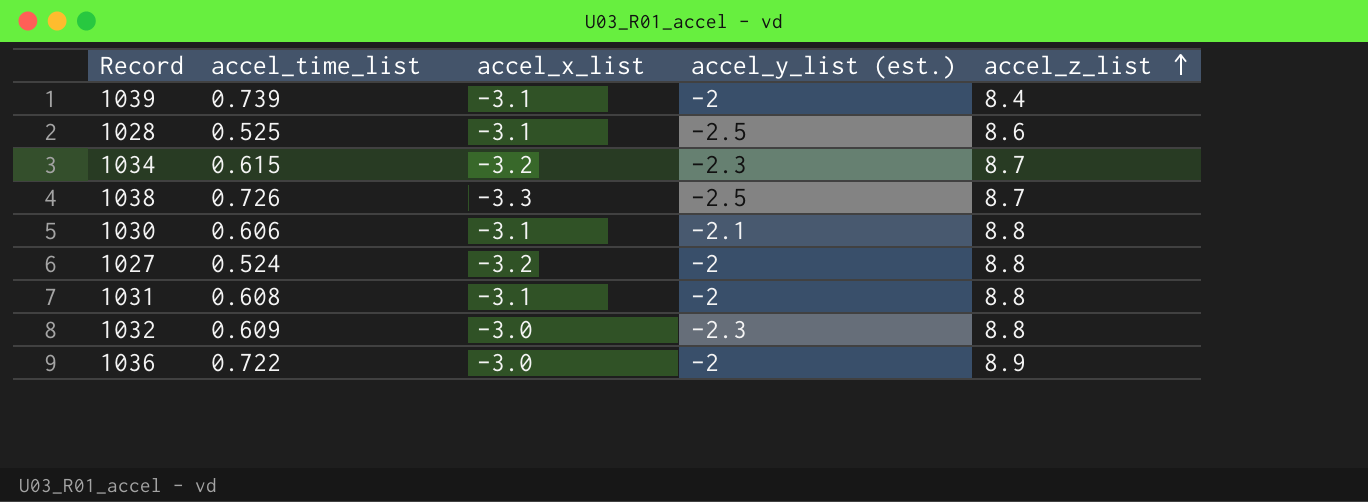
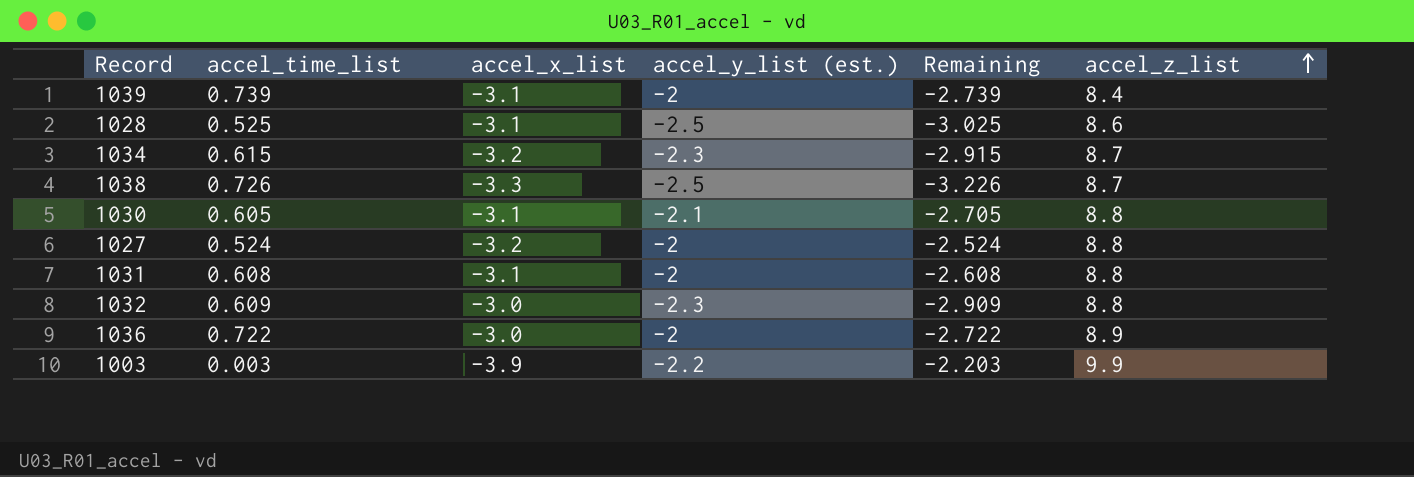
column Remaining | formula: none -> [accel_y_list (est.)] - [accel_time_list]
1030 | accel_time_list: 0.606 -> 0.605
row 1003: none -> 0.003 | -3.9 | -2.2 | -2.203 | 9.9

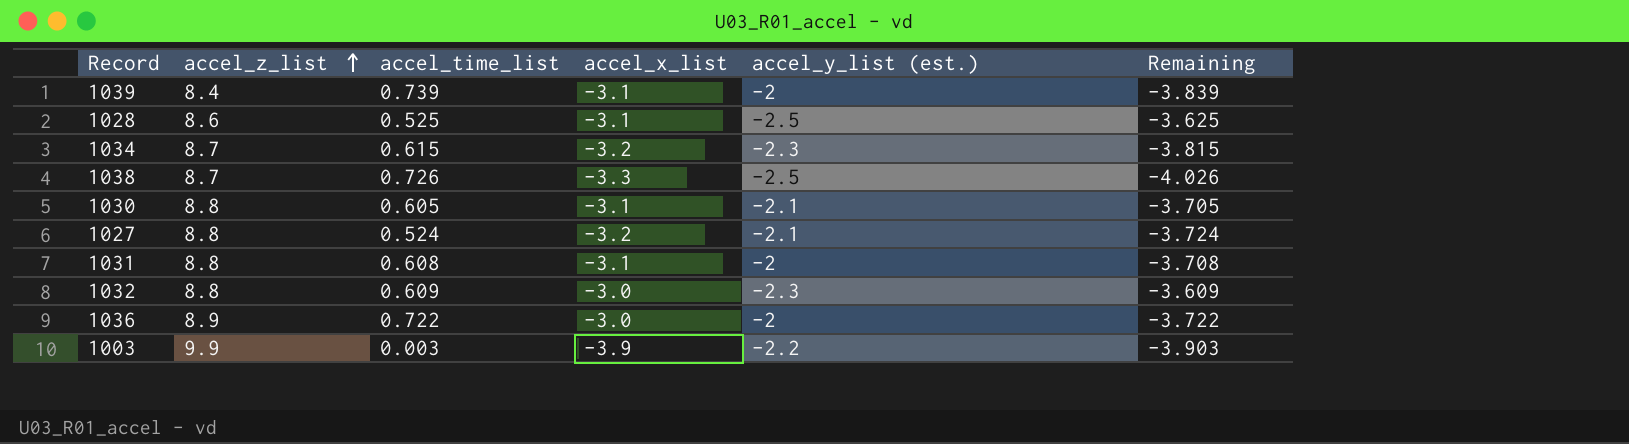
column accel_z_list | position: 6 -> 2
column Remaining | formula: [accel_y_list (est.)] - [accel_time_list] -> [accel_x_list] - [accel_time_list]
1027 | accel_y_list (est.): -2 -> -2.1

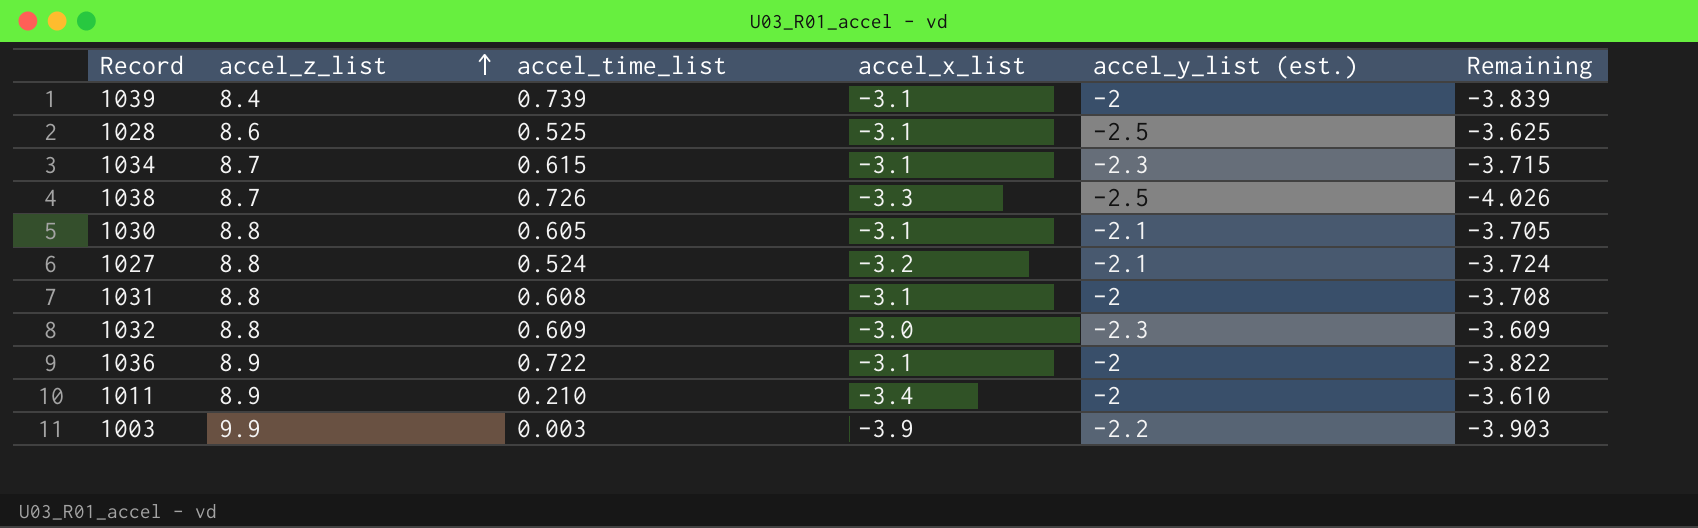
1034 | accel_x_list: -3.2 -> -3.1
1034 | Remaining: -3.815 -> -3.715
1036 | accel_x_list: -3.0 -> -3.1
1036 | Remaining: -3.722 -> -3.822
row 1011: none -> 8.9 | 0.210 | -3.4 | -2 | -3.610

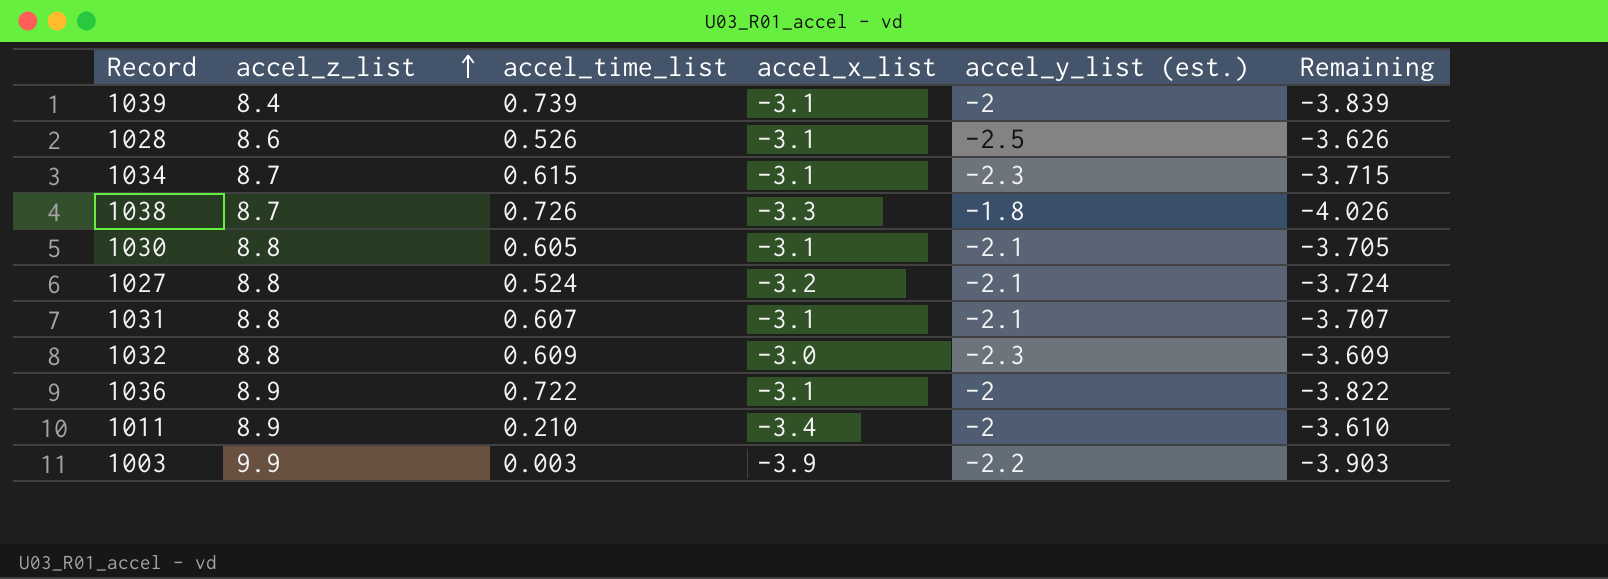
1028 | accel_time_list: 0.525 -> 0.526
1028 | Remaining: -3.625 -> -3.626
1038 | accel_y_list (est.): -2.5 -> -1.8
1031 | accel_time_list: 0.608 -> 0.607
1031 | accel_y_list (est.): -2 -> -2.1
1031 | Remaining: -3.708 -> -3.707

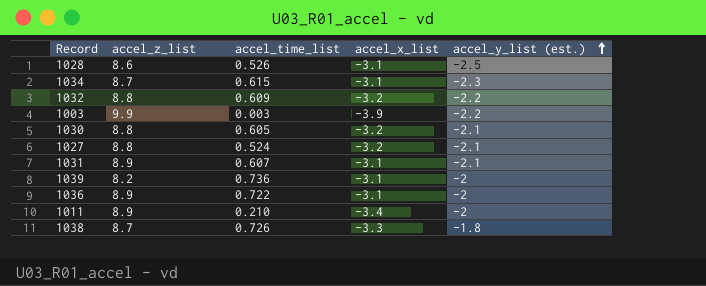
row order: accel_z_list ascending -> accel_y_list (est.) ascending
column Remaining | formula: [accel_x_list] - [accel_time_list] -> none
1032 | accel_x_list: -3.0 -> -3.2
1032 | accel_y_list (est.): -2.3 -> -2.2
1030 | accel_x_list: -3.1 -> -3.2
1031 | accel_z_list: 8.8 -> 8.9
1039 | accel_z_list: 8.4 -> 8.2
1039 | accel_time_list: 0.739 -> 0.736

